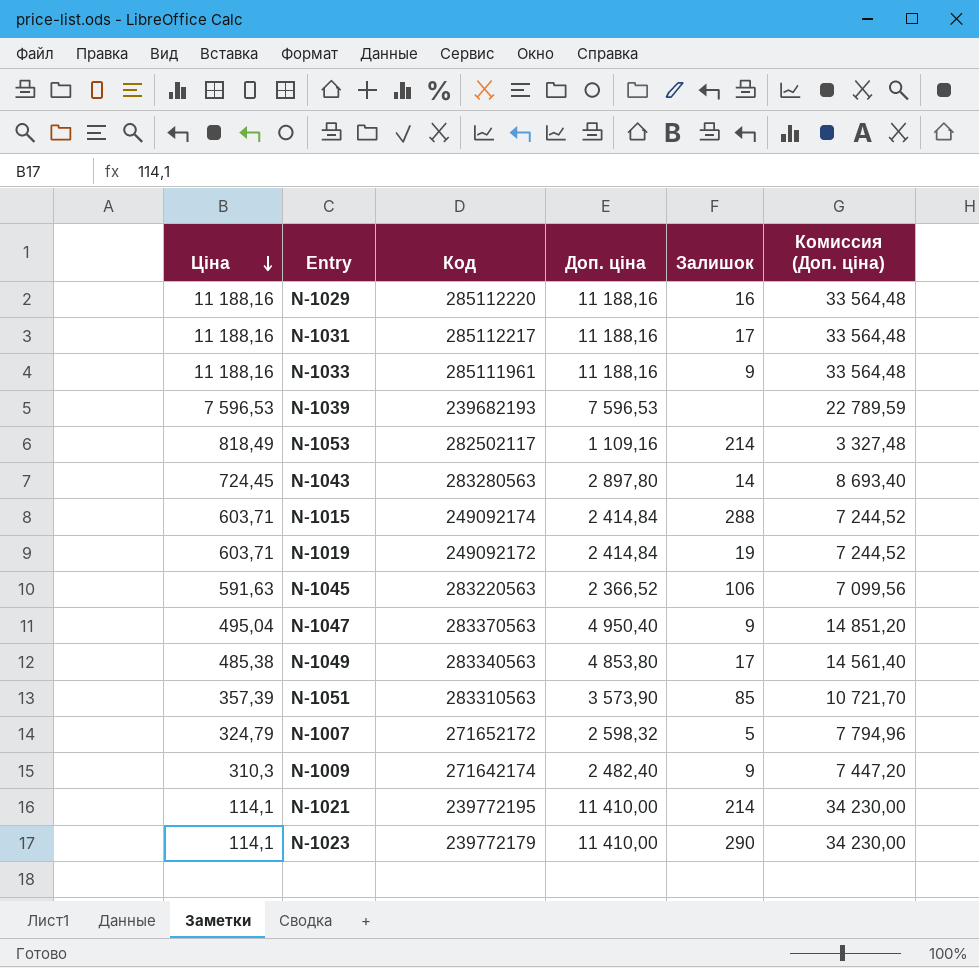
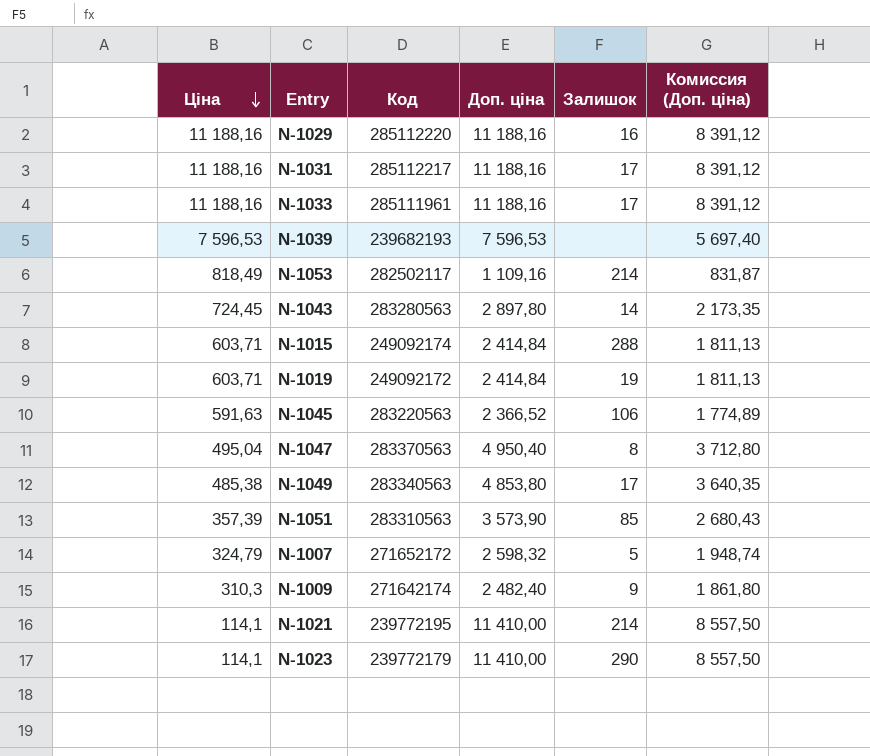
column Комиссия (Доп. ціна) | formula: [Доп. ціна] * 3 -> [Доп. ціна] * 0,75
N-1033 | Залишок: 9 -> 17
N-1047 | Залишок: 9 -> 8

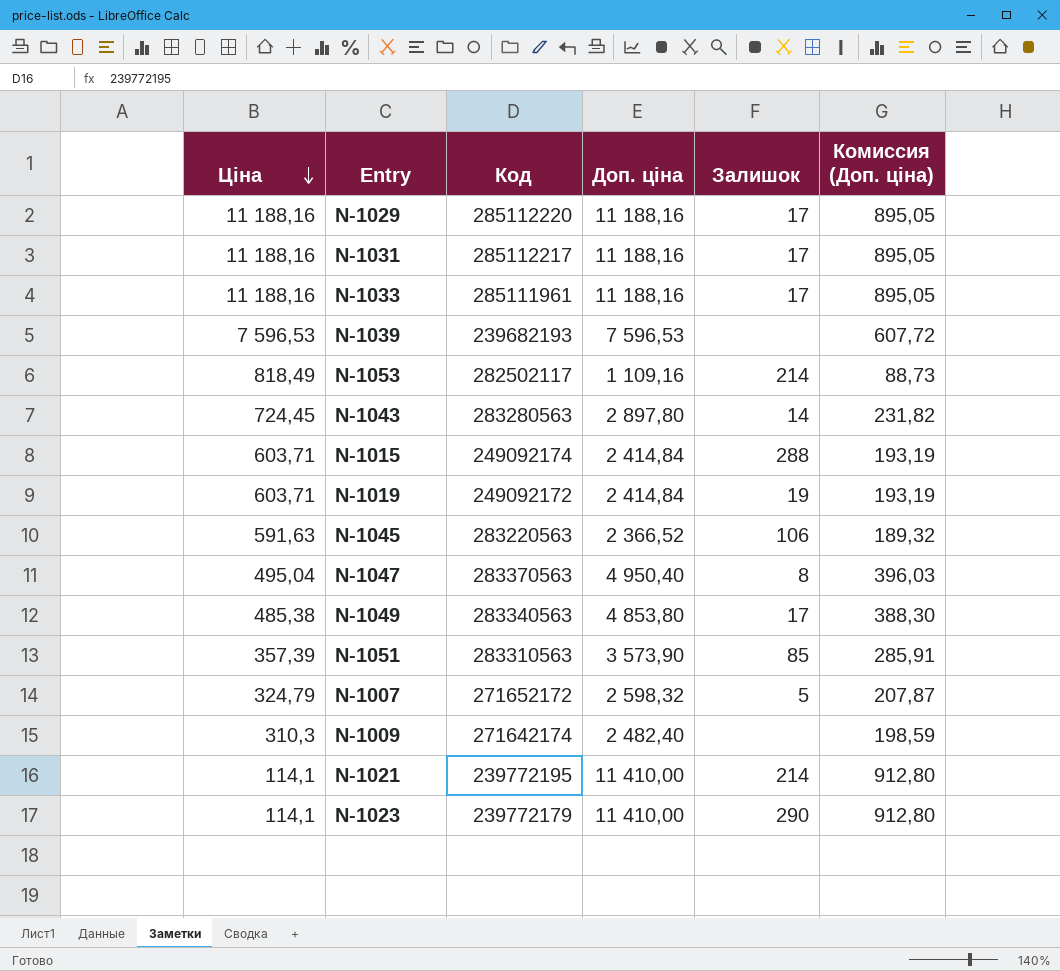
column Комиссия (Доп. ціна) | formula: [Доп. ціна] * 0,75 -> [Доп. ціна] * 0,08
N-1029 | Залишок: 16 -> 17
N-1009 | Залишок: 9 -> none

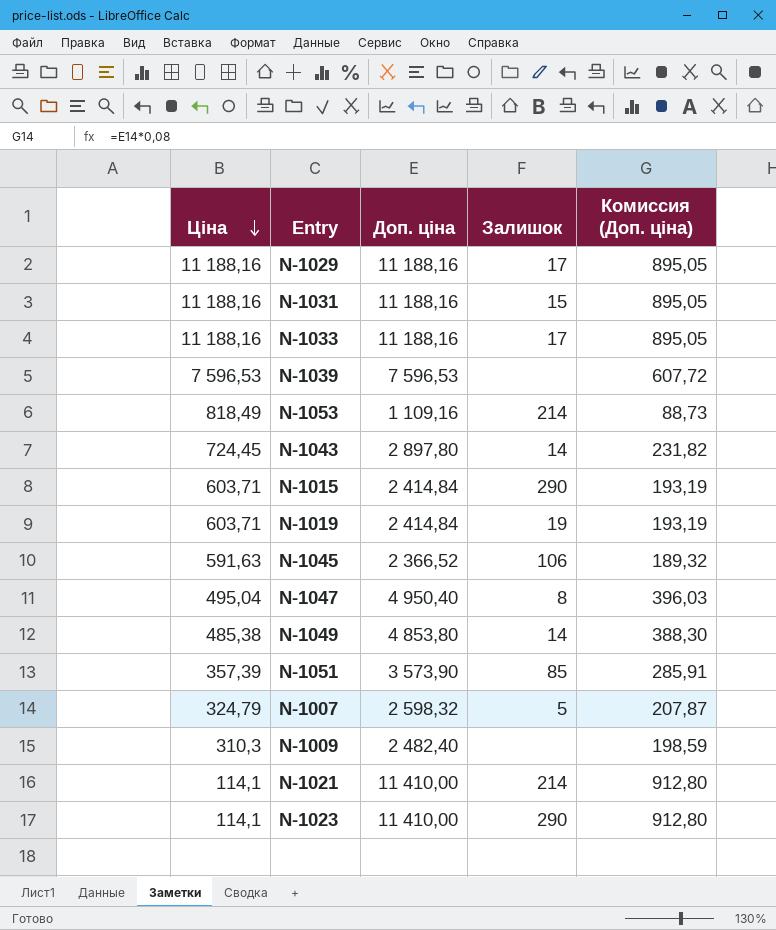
column Код | position: 3 -> none
N-1031 | Залишок: 17 -> 15
N-1015 | Залишок: 288 -> 290
N-1049 | Залишок: 17 -> 14

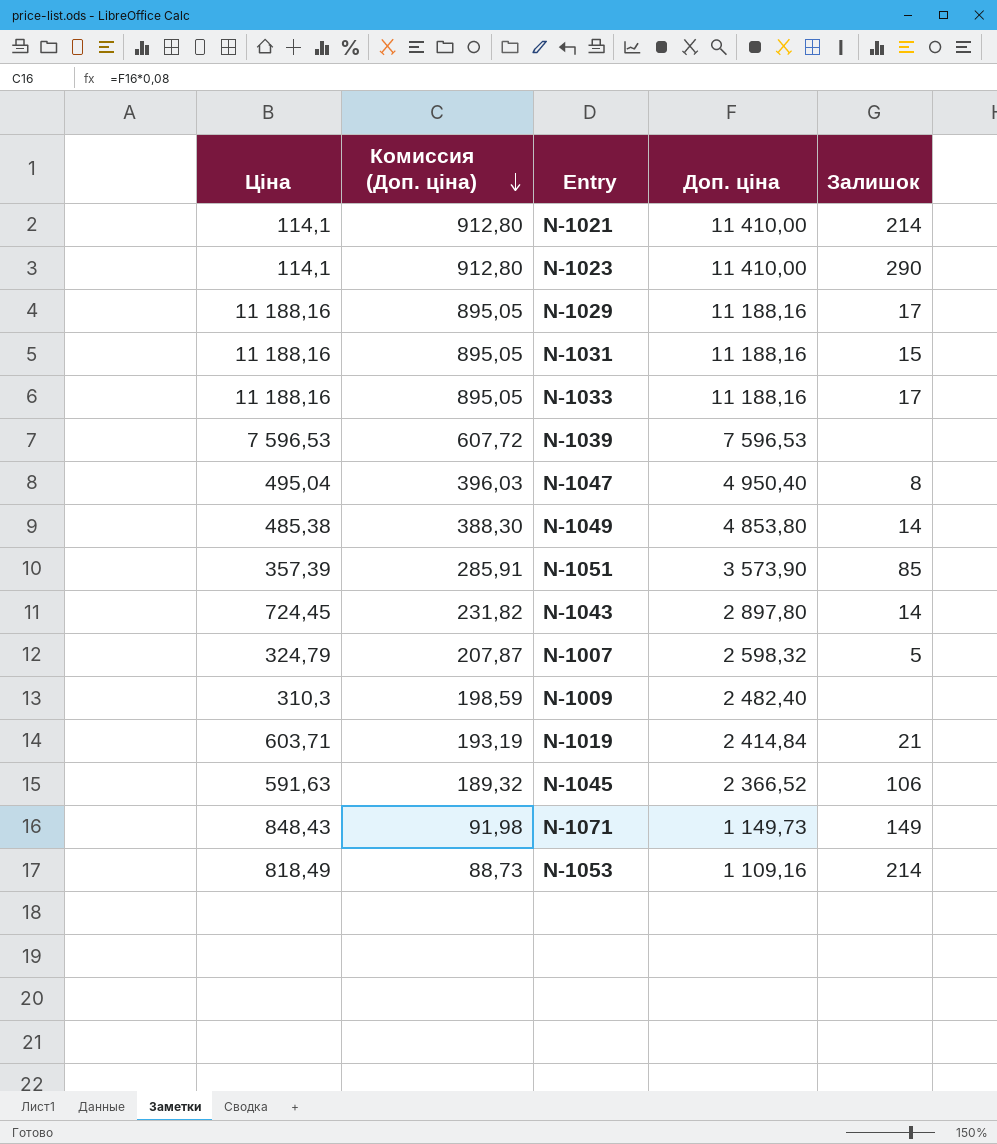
row order: Ціна descending -> Комиссия (Доп. ціна) descending
column Комиссия (Доп. ціна) | position: 5 -> 2
row N-1015: 603,71 | 2 414,84 | 290 | 193,19 -> none
N-1019 | Залишок: 19 -> 21
row N-1071: none -> 848,43 | 91,98 | 1 149,73 | 149

